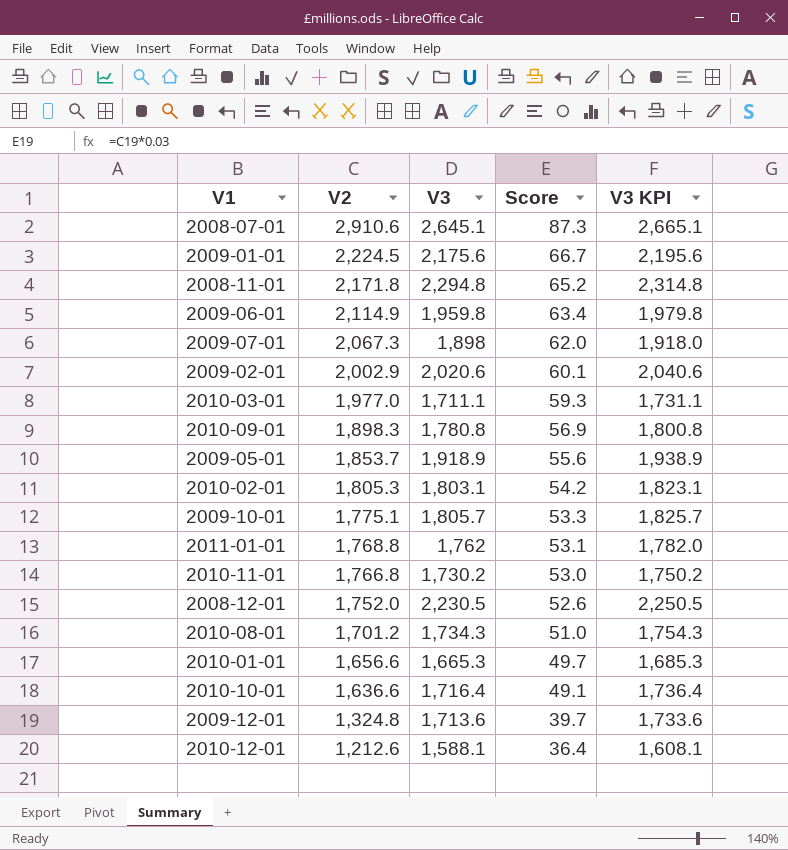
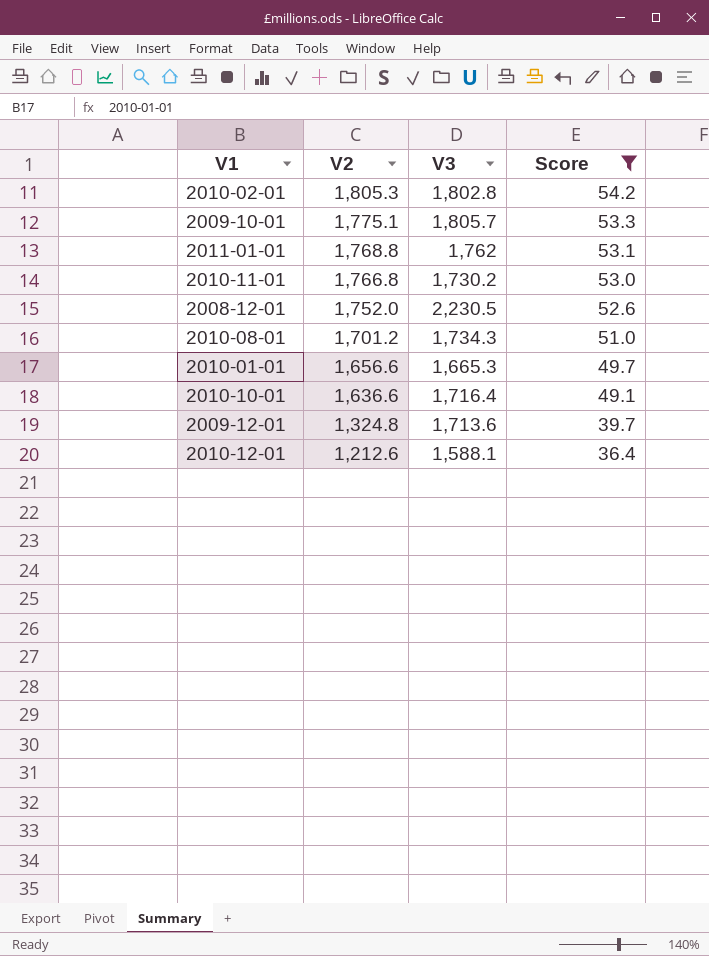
filter: none -> Score <= 54.2
column V3 KPI | formula: [V3] + 20 -> none
2010-02-01 | V3: 1,803.1 -> 1,802.8

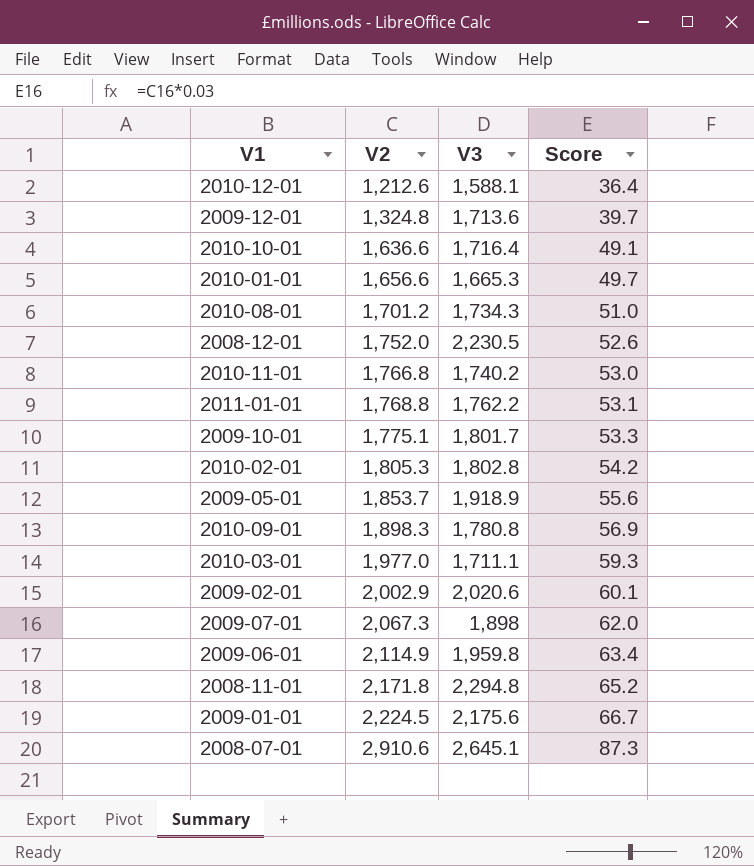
filter: Score <= 54.2 -> none
row order: V2 descending -> V2 ascending
2010-11-01 | V3: 1,730.2 -> 1,740.2
2011-01-01 | V3: 1,762 -> 1,762.2
2009-10-01 | V3: 1,805.7 -> 1,801.7

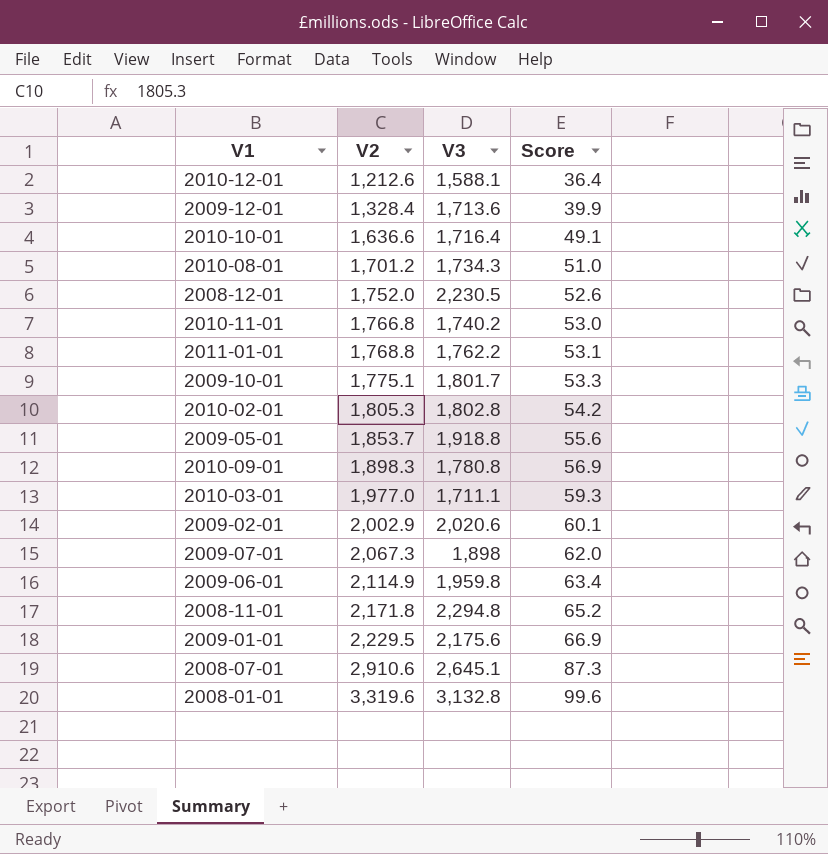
row 2010-01-01: 1,656.6 | 1,665.3 | 49.7 -> none
2009-12-01 | V2: 1,324.8 -> 1,328.4
2009-12-01 | Score: 39.7 -> 39.9
2009-05-01 | V3: 1,918.9 -> 1,918.8
2009-01-01 | V2: 2,224.5 -> 2,229.5
2009-01-01 | Score: 66.7 -> 66.9
row 2008-01-01: none -> 3,319.6 | 3,132.8 | 99.6

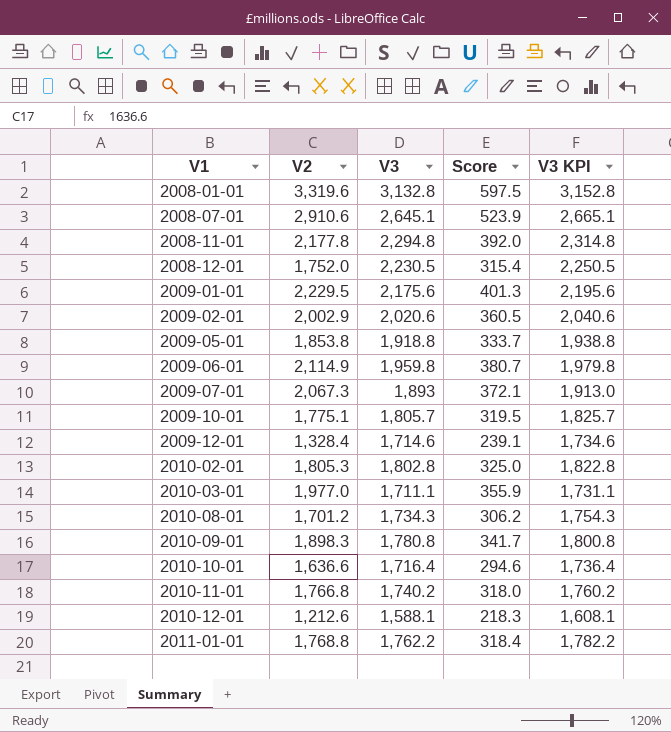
row order: V2 ascending -> V1 ascending
column Score | formula: [V2] * 0.03 -> [V2] * 0.18
column V3 KPI | formula: none -> [V3] + 20
2008-11-01 | V2: 2,171.8 -> 2,177.8
2009-05-01 | V2: 1,853.7 -> 1,853.8
2009-07-01 | V3: 1,898 -> 1,893
2009-10-01 | V3: 1,801.7 -> 1,805.7
2009-12-01 | V3: 1,713.6 -> 1,714.6

